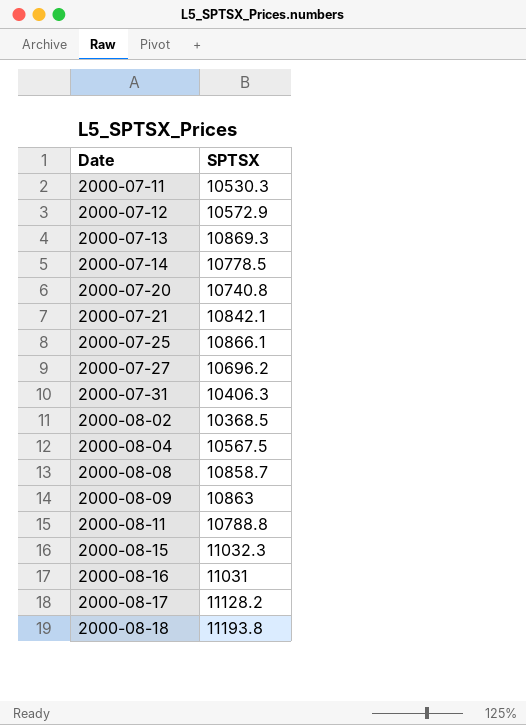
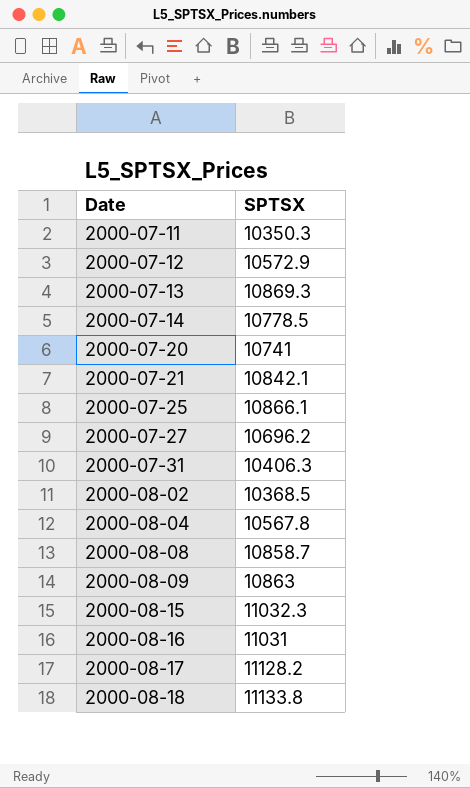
row 2000-08-11: 10788.8 -> none
2000-07-11 | SPTSX: 10530.3 -> 10350.3
2000-07-20 | SPTSX: 10740.8 -> 10741
2000-08-04 | SPTSX: 10567.5 -> 10567.8
2000-08-18 | SPTSX: 11193.8 -> 11133.8

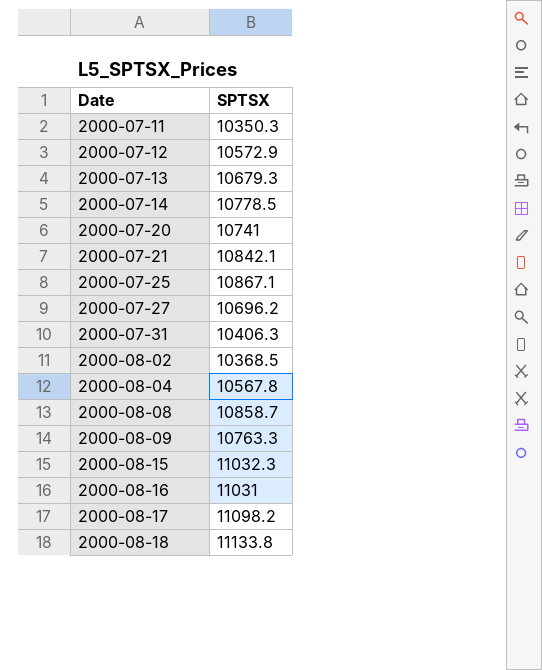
2000-07-13 | SPTSX: 10869.3 -> 10679.3
2000-07-25 | SPTSX: 10866.1 -> 10867.1
2000-08-09 | SPTSX: 10863 -> 10763.3
2000-08-17 | SPTSX: 11128.2 -> 11098.2

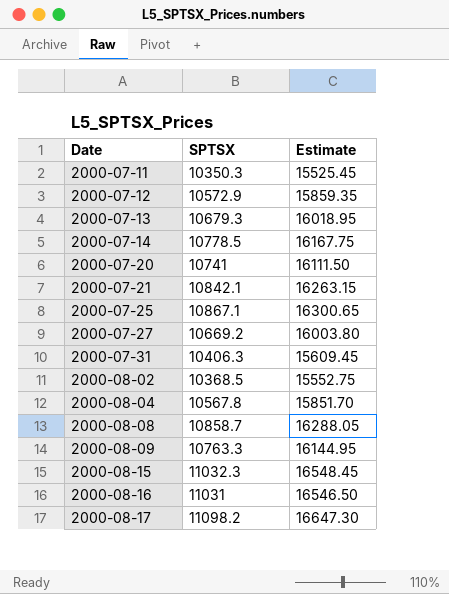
column Estimate | formula: none -> [SPTSX] * 1.5
row 2000-08-18: 11133.8 -> none
2000-07-27 | SPTSX: 10696.2 -> 10669.2

